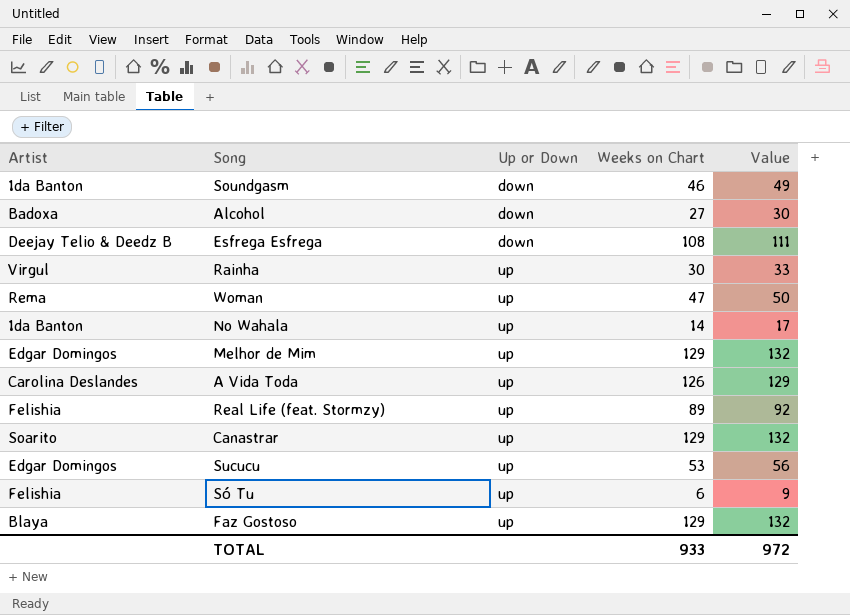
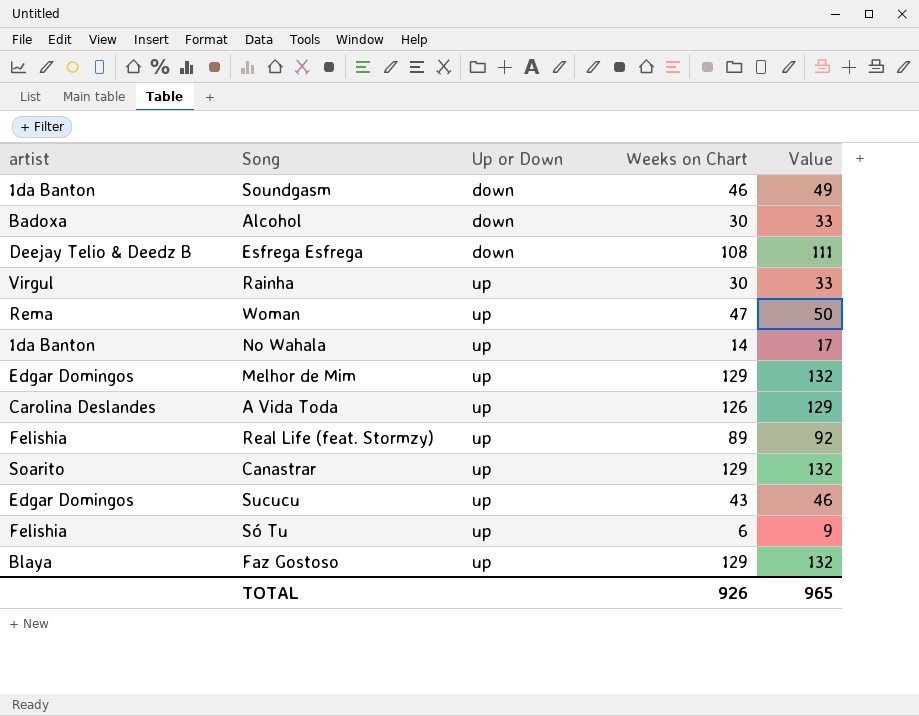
column name: Artist -> artist
Alcohol | Weeks on Chart: 27 -> 30
Alcohol | Value: 30 -> 33
Sucucu | Weeks on Chart: 53 -> 43
Sucucu | Value: 56 -> 46
TOTAL | Weeks on Chart: 933 -> 926
TOTAL | Value: 972 -> 965

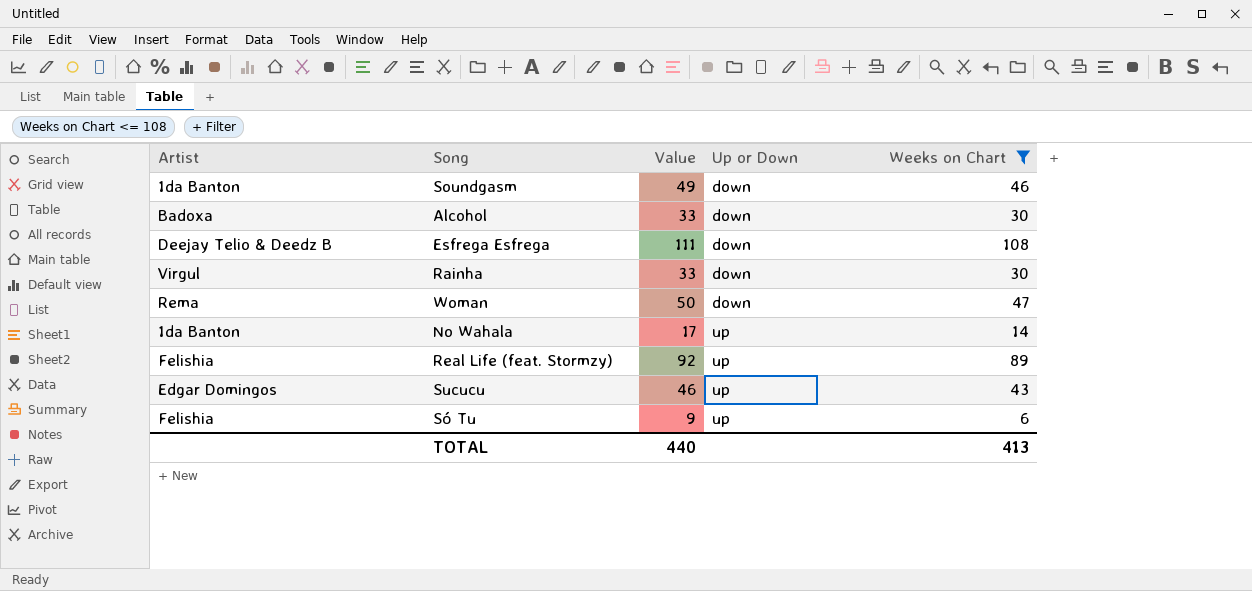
filter: none -> Weeks on Chart <= 108
column name: artist -> Artist
column Value | position: 5 -> 3
Rainha | Up or Down: up -> down
Woman | Up or Down: up -> down
TOTAL | Value: 965 -> 440
TOTAL | Weeks on Chart: 926 -> 413

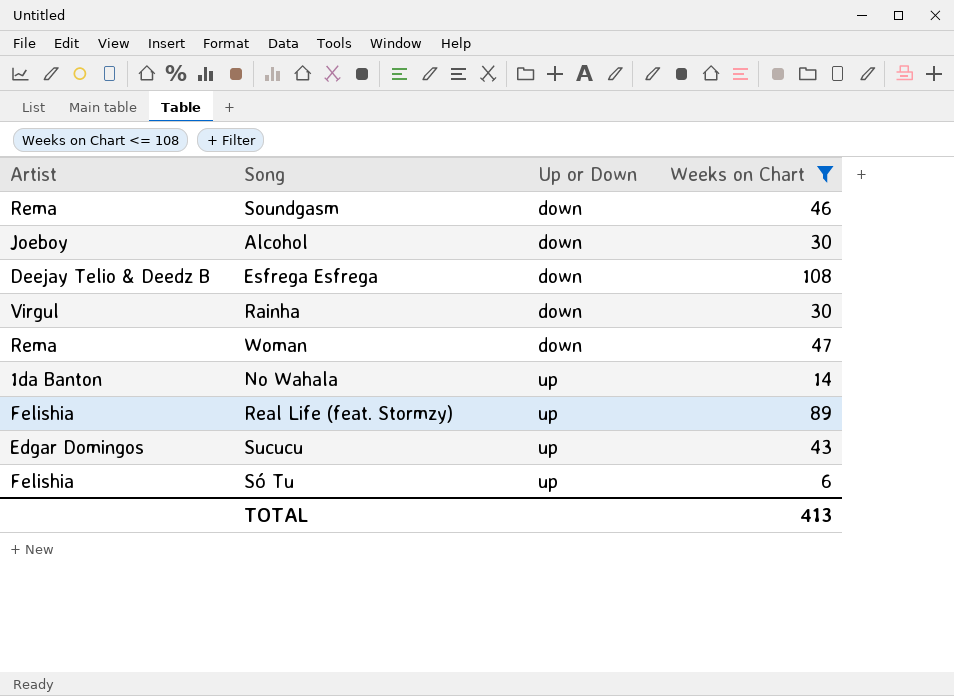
column Value | formula: [Weeks on Chart] + 3 -> none
Soundgasm | Artist: 1da Banton -> Rema
Alcohol | Artist: Badoxa -> Joeboy

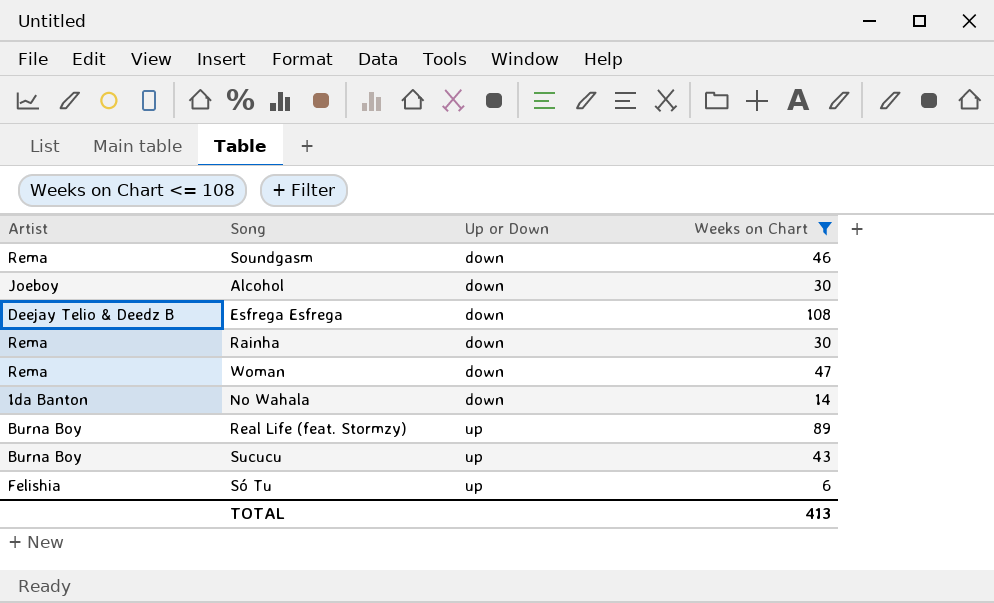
Rainha | Artist: Virgul -> Rema
No Wahala | Up or Down: up -> down
Real Life (feat. Stormzy) | Artist: Felishia -> Burna Boy
Sucucu | Artist: Edgar Domingos -> Burna Boy

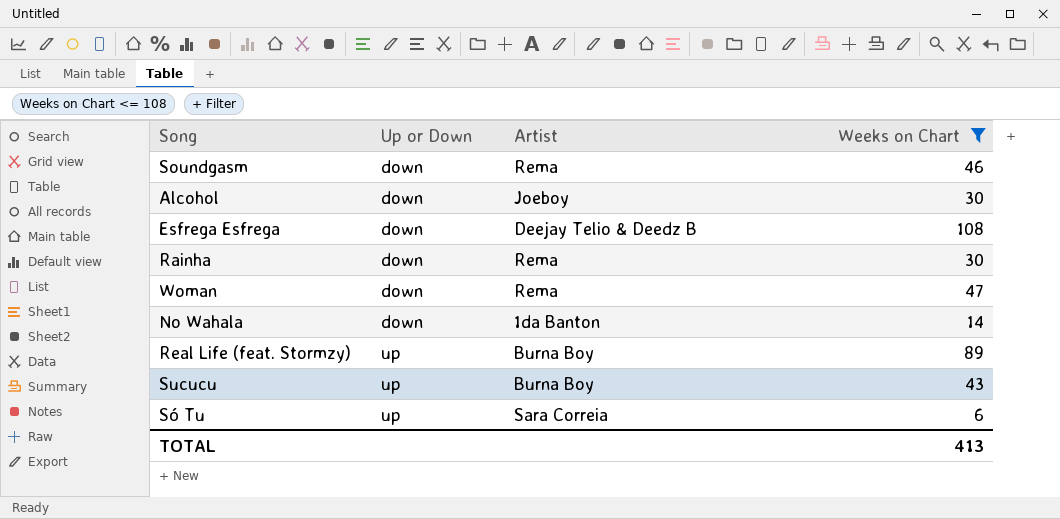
column Artist | position: 1 -> 3
Só Tu | Artist: Felishia -> Sara Correia

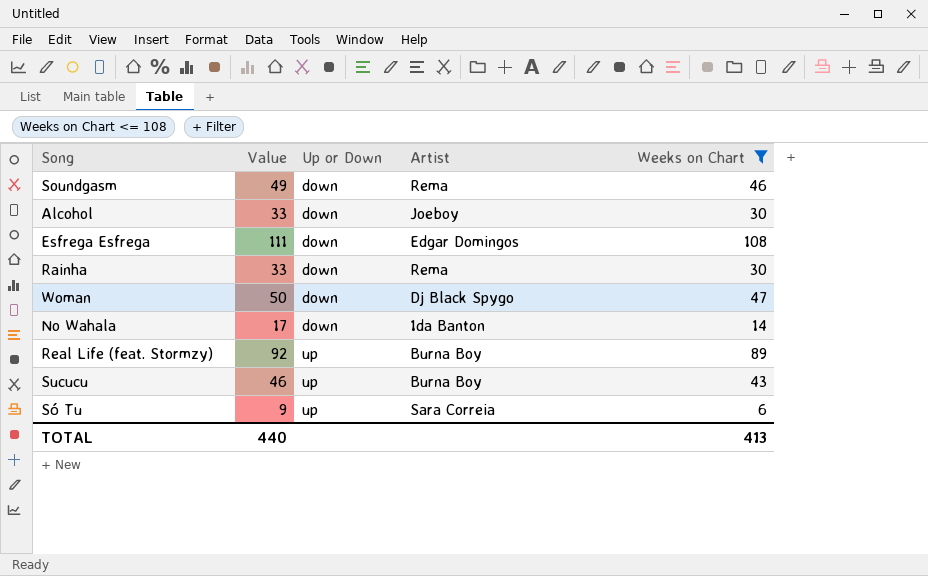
column Value | formula: none -> [Weeks on Chart] + 3
Esfrega Esfrega | Artist: Deejay Telio & Deedz B -> Edgar Domingos
Woman | Artist: Rema -> Dj Black Spygo

